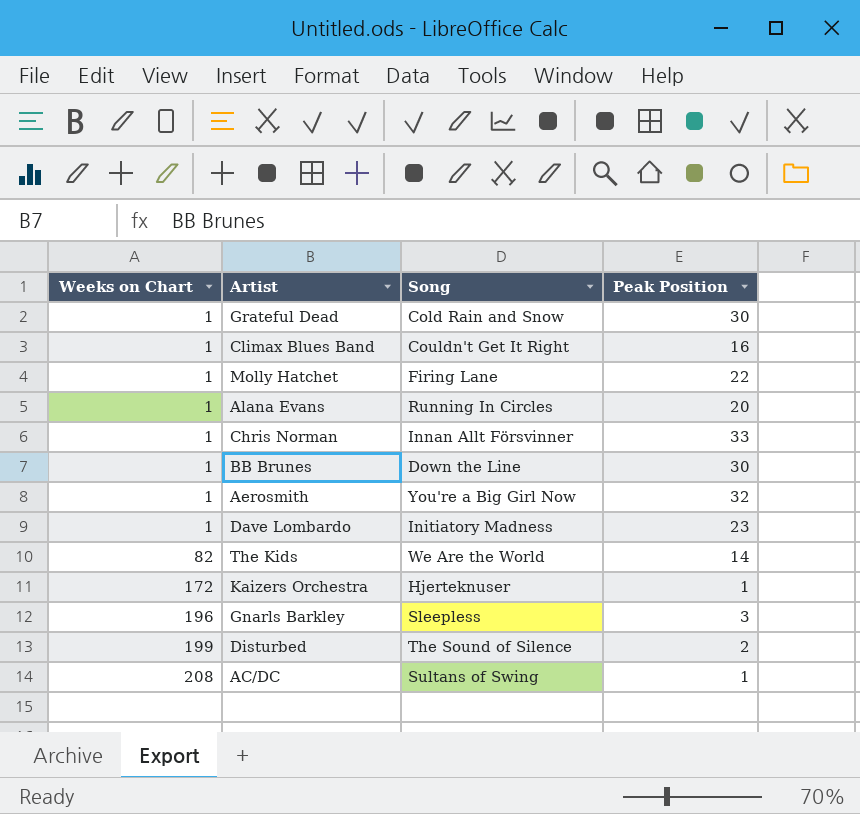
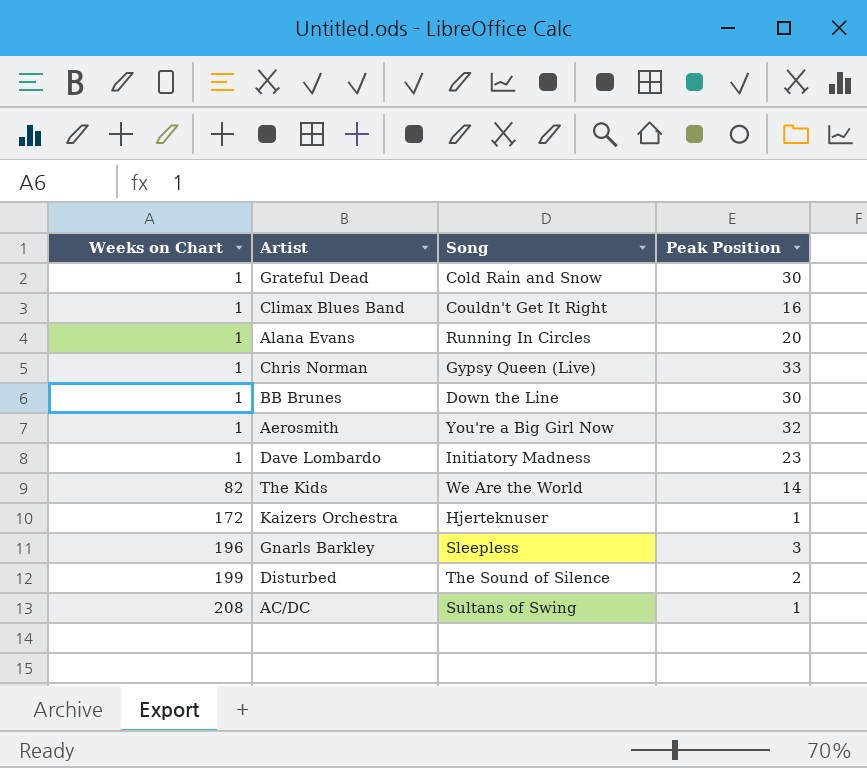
row Molly Hatchet: 1 | Firing Lane | 22 -> none
Chris Norman | Song: Innan Allt Försvinner -> Gypsy Queen (Live)

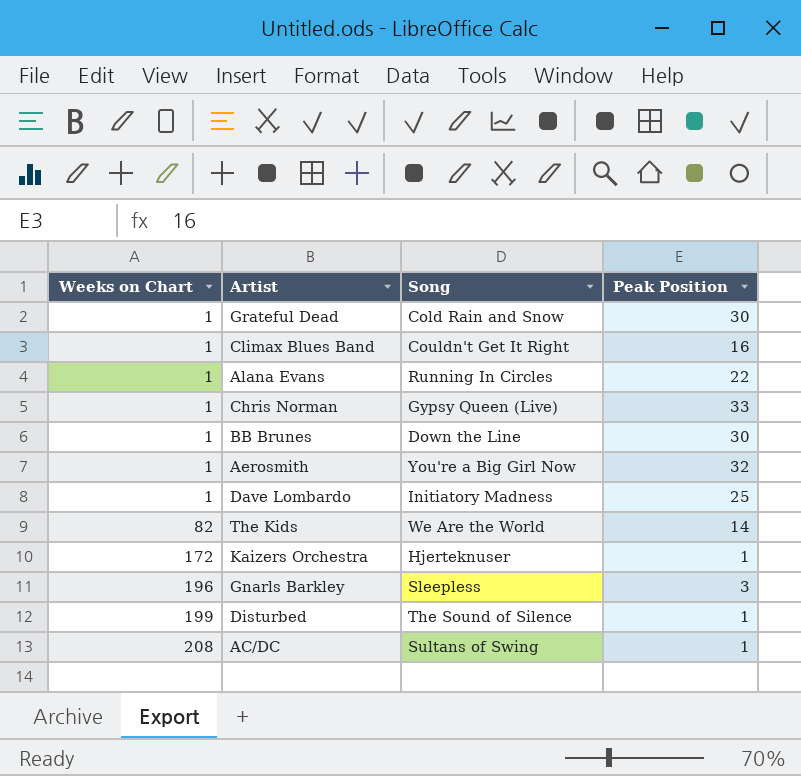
Alana Evans | Peak Position: 20 -> 22
Dave Lombardo | Peak Position: 23 -> 25
Disturbed | Peak Position: 2 -> 1

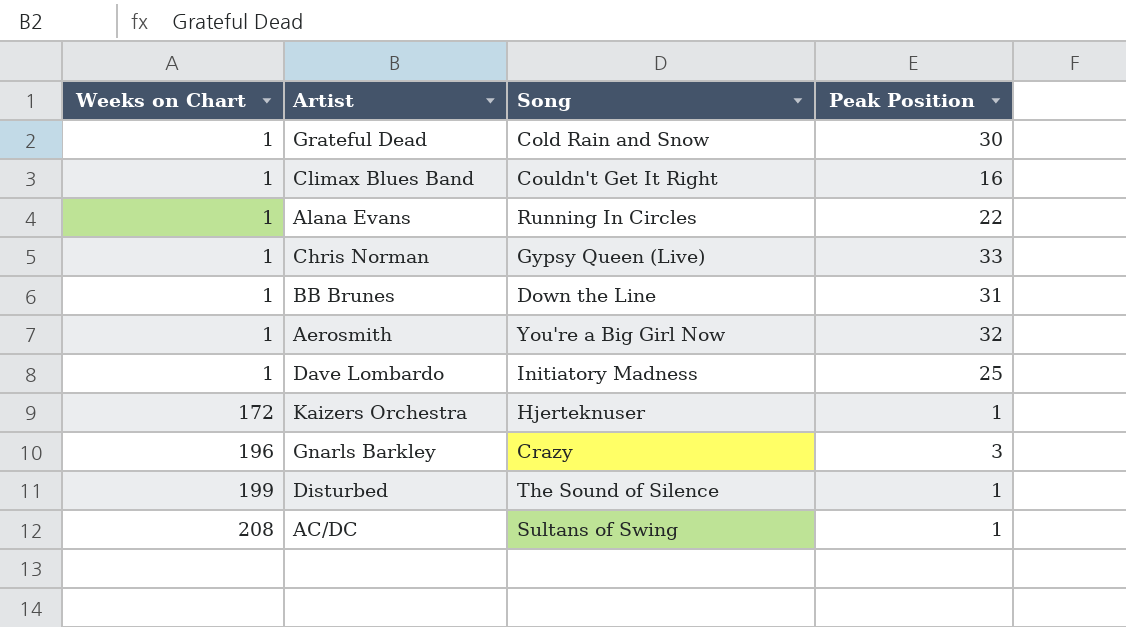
row The Kids: 82 | We Are the World | 14 -> none
BB Brunes | Peak Position: 30 -> 31
Gnarls Barkley | Song: Sleepless -> Crazy

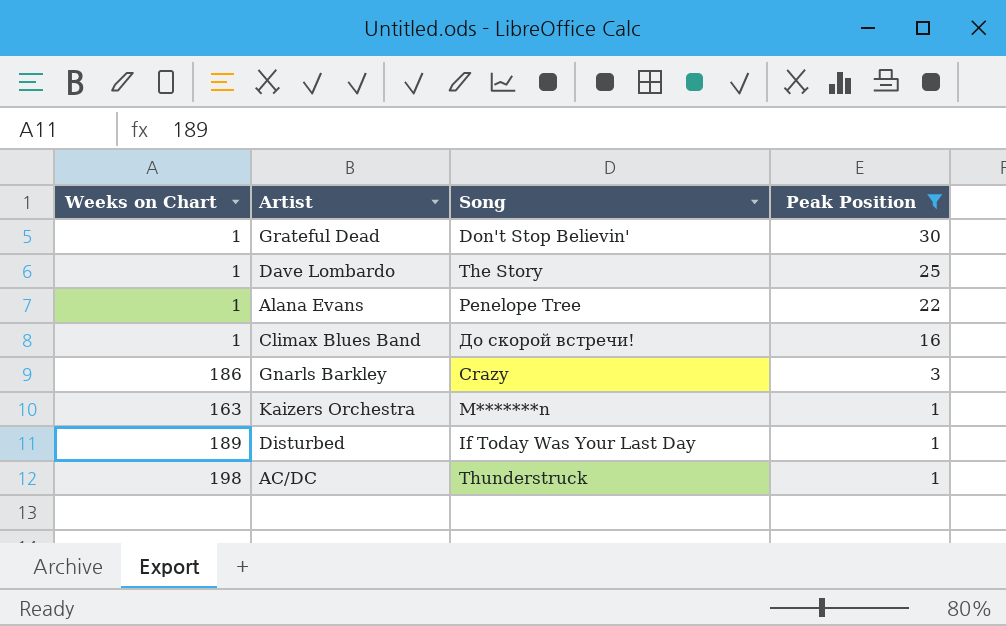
filter: none -> Peak Position <= 30
row order: Weeks on Chart ascending -> Peak Position descending
Grateful Dead | Song: Cold Rain and Snow -> Don't Stop Believin'
Dave Lombardo | Song: Initiatory Madness -> The Story
Alana Evans | Song: Running In Circles -> Penelope Tree
Climax Blues Band | Song: Couldn't Get It Right -> До скорой встречи!
Gnarls Barkley | Weeks on Chart: 196 -> 186
Kaizers Orchestra | Weeks on Chart: 172 -> 163
Kaizers Orchestra | Song: Hjerteknuser -> M*******n
Disturbed | Weeks on Chart: 199 -> 189
Disturbed | Song: The Sound of Silence -> If Today Was Your Last Day
AC/DC | Weeks on Chart: 208 -> 198
AC/DC | Song: Sultans of Swing -> Thunderstruck

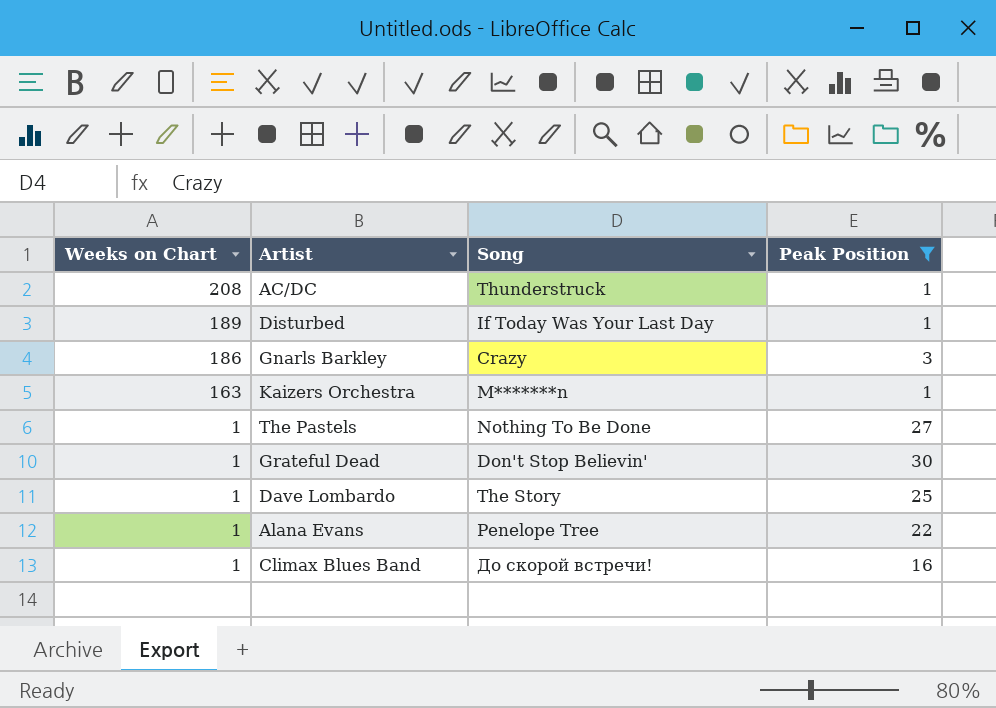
row order: Peak Position descending -> Weeks on Chart descending
AC/DC | Weeks on Chart: 198 -> 208
row The Pastels: none -> 1 | Nothing To Be Done | 27

